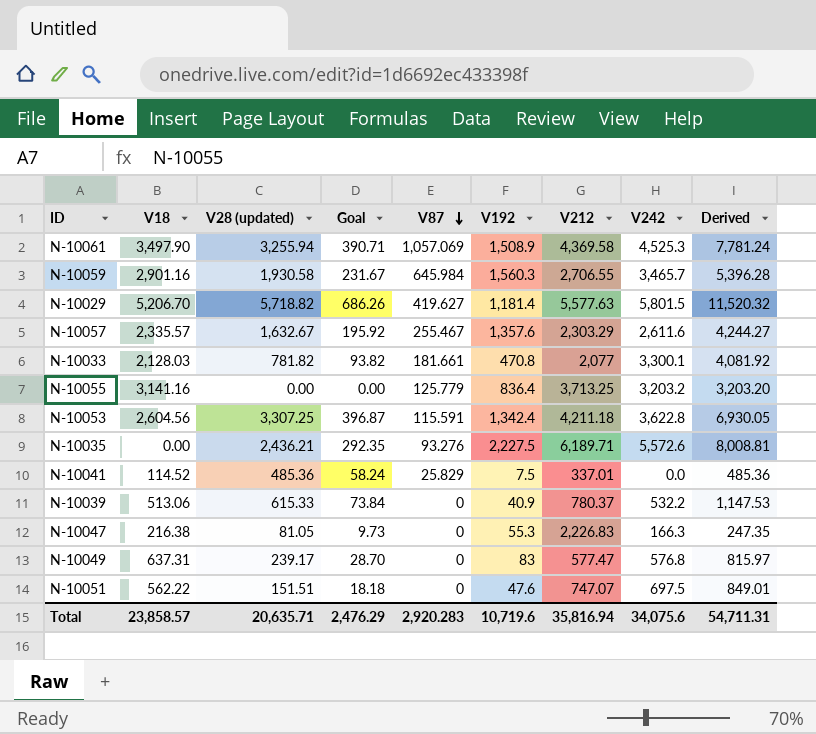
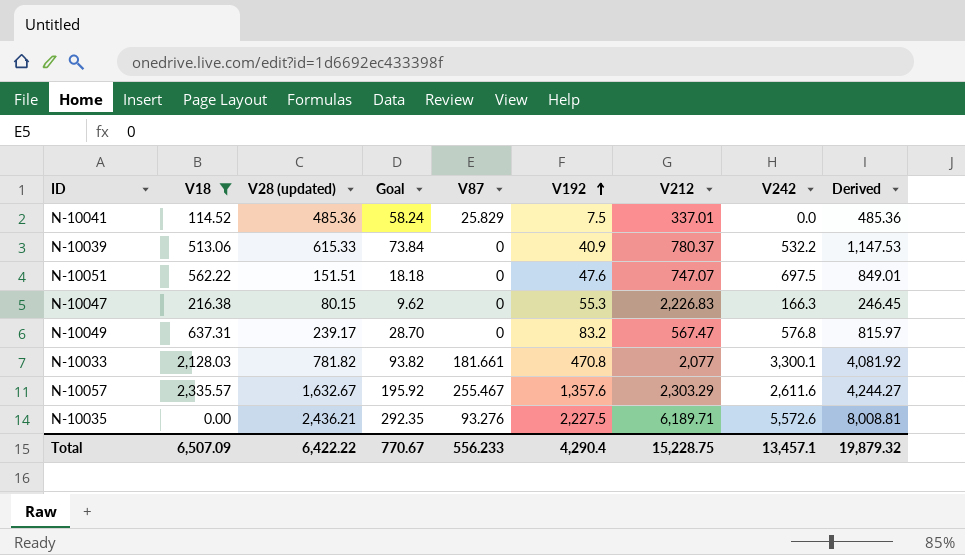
filter: none -> V18 <= 2,335.57
row order: V87 descending -> V192 ascending
N-10047 | V28 (updated): 81.05 -> 80.15
N-10047 | Goal: 9.73 -> 9.62
N-10047 | Derived: 247.35 -> 246.45
N-10049 | V192: 83 -> 83.2
N-10049 | V212: 577.47 -> 567.47
Total | V18: 23,858.57 -> 6,507.09
Total | V28 (updated): 20,635.71 -> 6,422.22
Total | Goal: 2,476.29 -> 770.67
Total | V87: 2,920.283 -> 556.233
Total | V192: 10,719.6 -> 4,290.4
Total | V212: 35,816.94 -> 15,228.75
Total | V242: 34,075.6 -> 13,457.1
Total | Derived: 54,711.31 -> 19,879.32

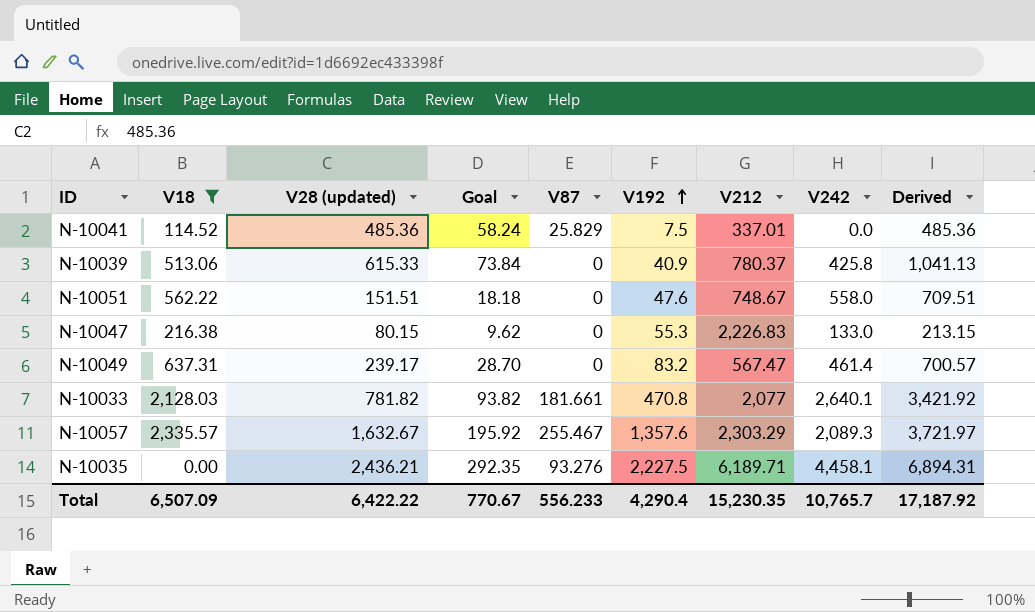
N-10039 | V242: 532.2 -> 425.8
N-10039 | Derived: 1,147.53 -> 1,041.13
N-10051 | V212: 747.07 -> 748.67
N-10051 | V242: 697.5 -> 558.0
N-10051 | Derived: 849.01 -> 709.51
N-10047 | V242: 166.3 -> 133.0
N-10047 | Derived: 246.45 -> 213.15
N-10049 | V242: 576.8 -> 461.4
N-10049 | Derived: 815.97 -> 700.57
N-10033 | V242: 3,300.1 -> 2,640.1
N-10033 | Derived: 4,081.92 -> 3,421.92
N-10057 | V242: 2,611.6 -> 2,089.3
N-10057 | Derived: 4,244.27 -> 3,721.97
N-10035 | V242: 5,572.6 -> 4,458.1
N-10035 | Derived: 8,008.81 -> 6,894.31
Total | V212: 15,228.75 -> 15,230.35
Total | V242: 13,457.1 -> 10,765.7
Total | Derived: 19,879.32 -> 17,187.92

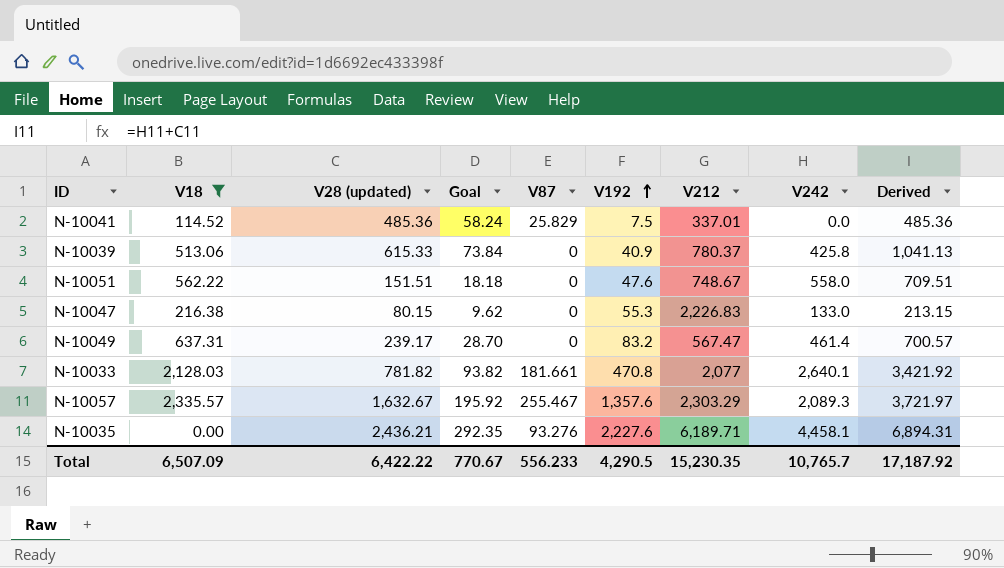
N-10035 | V192: 2,227.5 -> 2,227.6
Total | V192: 4,290.4 -> 4,290.5

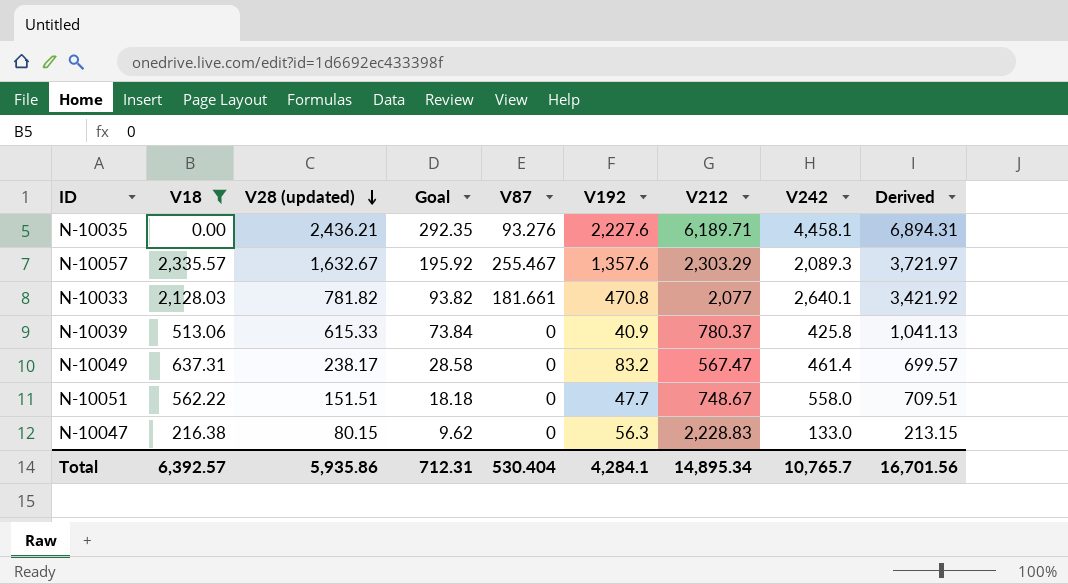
row order: V192 ascending -> V28 (updated) descending
row N-10041: 114.52 | 485.36 | 58.24 | 25.829 | 7.5 | 337.01 | 0.0 | 485.36 -> none
N-10049 | V28 (updated): 239.17 -> 238.17
N-10049 | Goal: 28.70 -> 28.58
N-10049 | Derived: 700.57 -> 699.57
N-10051 | V192: 47.6 -> 47.7
N-10047 | V192: 55.3 -> 56.3
N-10047 | V212: 2,226.83 -> 2,228.83
Total | V18: 6,507.09 -> 6,392.57
Total | V28 (updated): 6,422.22 -> 5,935.86
Total | Goal: 770.67 -> 712.31
Total | V87: 556.233 -> 530.404
Total | V192: 4,290.5 -> 4,284.1
Total | V212: 15,230.35 -> 14,895.34
Total | Derived: 17,187.92 -> 16,701.56

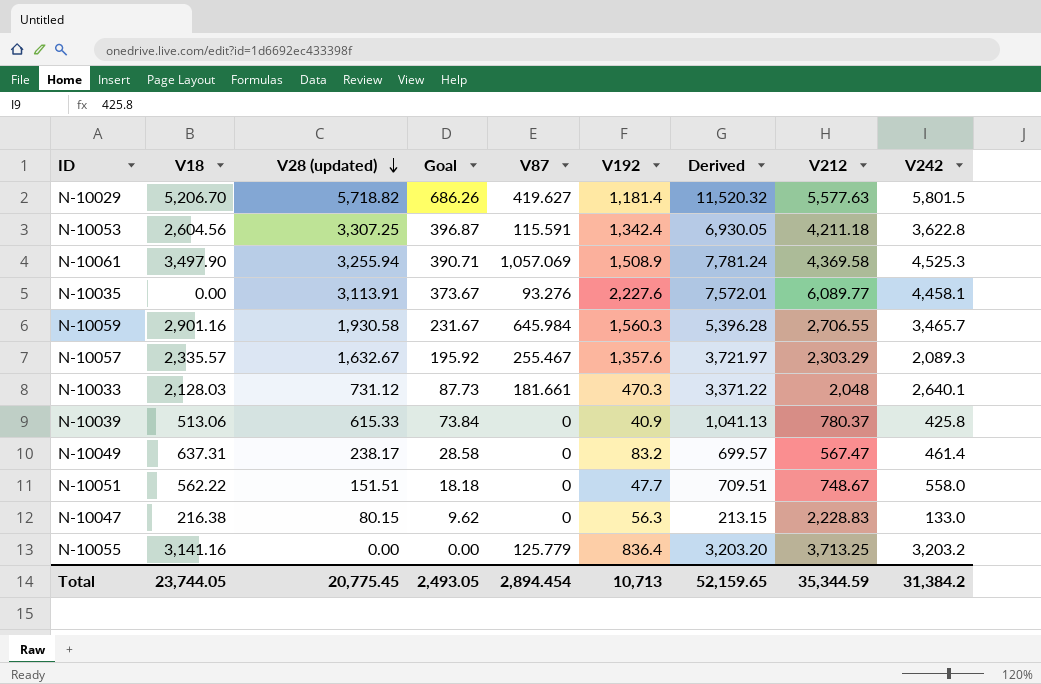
filter: V18 <= 2,335.57 -> none
column Derived | position: 9 -> 7
N-10035 | V28 (updated): 2,436.21 -> 3,113.91
N-10035 | Goal: 292.35 -> 373.67
N-10035 | Derived: 6,894.31 -> 7,572.01
N-10035 | V212: 6,189.71 -> 6,089.77
N-10033 | V28 (updated): 781.82 -> 731.12
N-10033 | Goal: 93.82 -> 87.73
N-10033 | V192: 470.8 -> 470.3
N-10033 | Derived: 3,421.92 -> 3,371.22
N-10033 | V212: 2,077 -> 2,048
Total | V18: 6,392.57 -> 23,744.05
Total | V28 (updated): 5,935.86 -> 20,775.45
Total | Goal: 712.31 -> 2,493.05
Total | V87: 530.404 -> 2,894.454
Total | V192: 4,284.1 -> 10,713
Total | Derived: 16,701.56 -> 52,159.65
Total | V212: 14,895.34 -> 35,344.59
Total | V242: 10,765.7 -> 31,384.2

